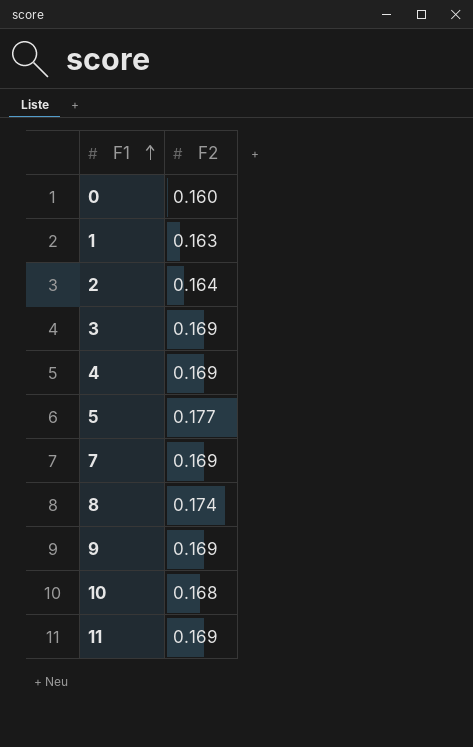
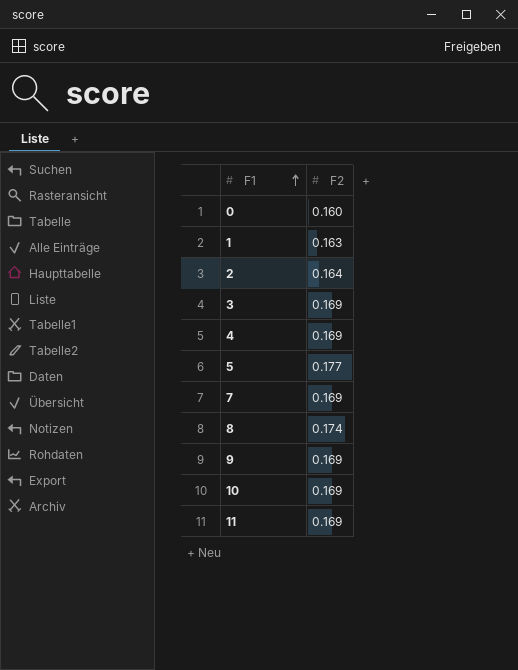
10 | F2: 0.168 -> 0.169

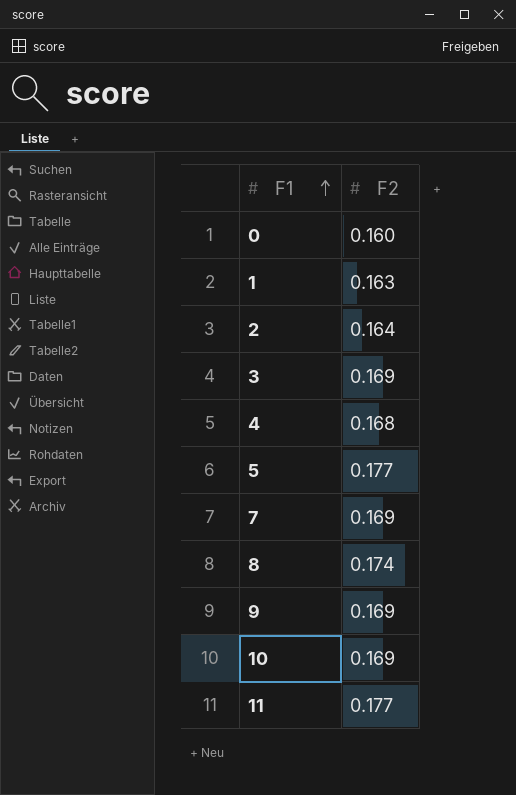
4 | F2: 0.169 -> 0.168
11 | F2: 0.169 -> 0.177

